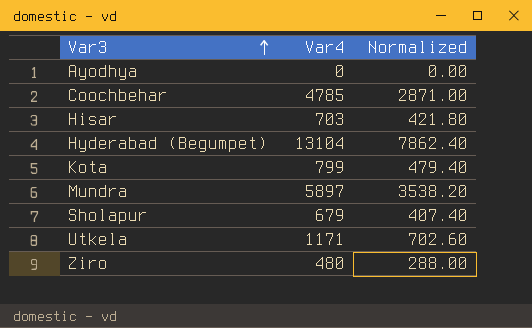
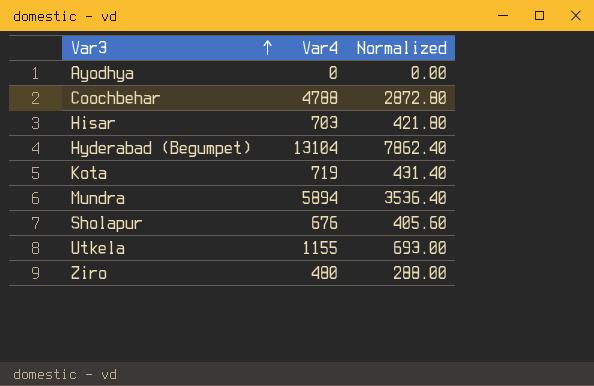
Coochbehar | Var4: 4785 -> 4788
Coochbehar | Normalized: 2871.00 -> 2872.80
Kota | Var4: 799 -> 719
Kota | Normalized: 479.40 -> 431.40
Mundra | Var4: 5897 -> 5894
Mundra | Normalized: 3538.20 -> 3536.40
Sholapur | Var4: 679 -> 676
Sholapur | Normalized: 407.40 -> 405.60
Utkela | Var4: 1171 -> 1155
Utkela | Normalized: 702.60 -> 693.00

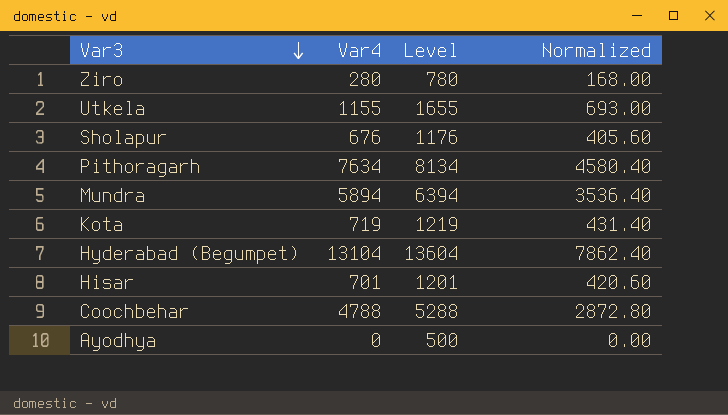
row order: Var3 ascending -> Var3 descending
column Level | formula: none -> [Var4] + 500
Ziro | Var4: 480 -> 280
Ziro | Normalized: 288.00 -> 168.00
row Pithoragarh: none -> 7634 | 8134 | 4580.40
Hisar | Var4: 703 -> 701
Hisar | Normalized: 421.80 -> 420.60

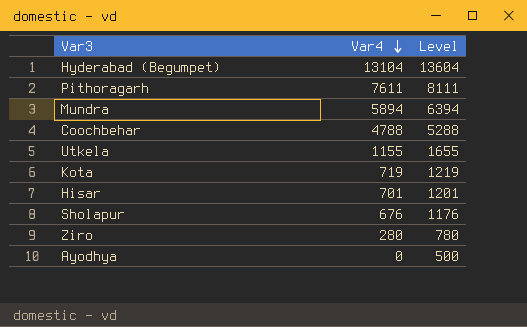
row order: Var3 descending -> Var4 descending
column Normalized | formula: [Var4] * 0.6 -> none
Pithoragarh | Var4: 7634 -> 7611
Pithoragarh | Level: 8134 -> 8111

